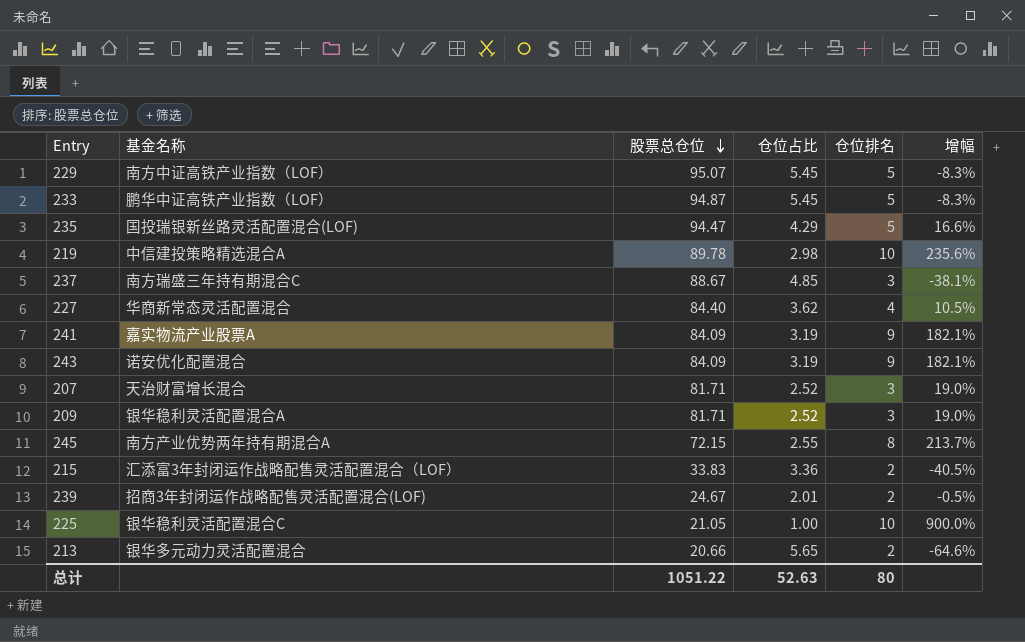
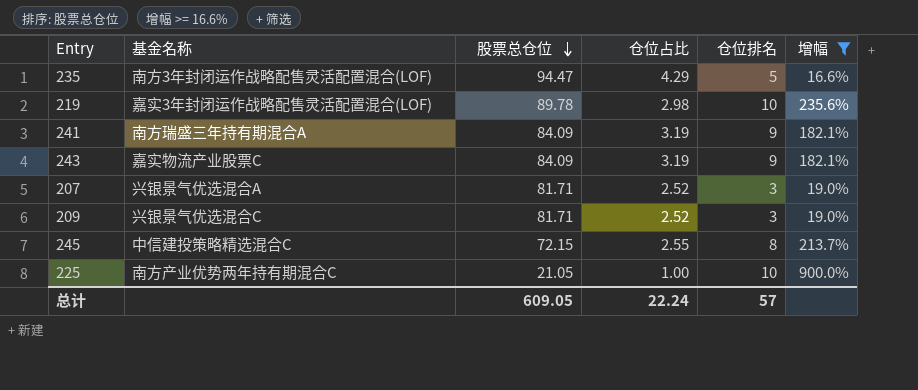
filter: none -> 增幅 >= 16.6%
235 | 基金名称: 国投瑞银新丝路灵活配置混合(LOF) -> 南方3年封闭运作战略配售灵活配置混合(LOF)
219 | 基金名称: 中信建投策略精选混合A -> 嘉实3年封闭运作战略配售灵活配置混合(LOF)
241 | 基金名称: 嘉实物流产业股票A -> 南方瑞盛三年持有期混合A
243 | 基金名称: 诺安优化配置混合 -> 嘉实物流产业股票C
207 | 基金名称: 天治财富增长混合 -> 兴银景气优选混合A
209 | 基金名称: 银华稳利灵活配置混合A -> 兴银景气优选混合C
245 | 基金名称: 南方产业优势两年持有期混合A -> 中信建投策略精选混合C
225 | 基金名称: 银华稳利灵活配置混合C -> 南方产业优势两年持有期混合C
总计 | 股票总仓位: 1051.22 -> 609.05
总计 | 仓位占比: 52.63 -> 22.24
总计 | 仓位排名: 80 -> 57

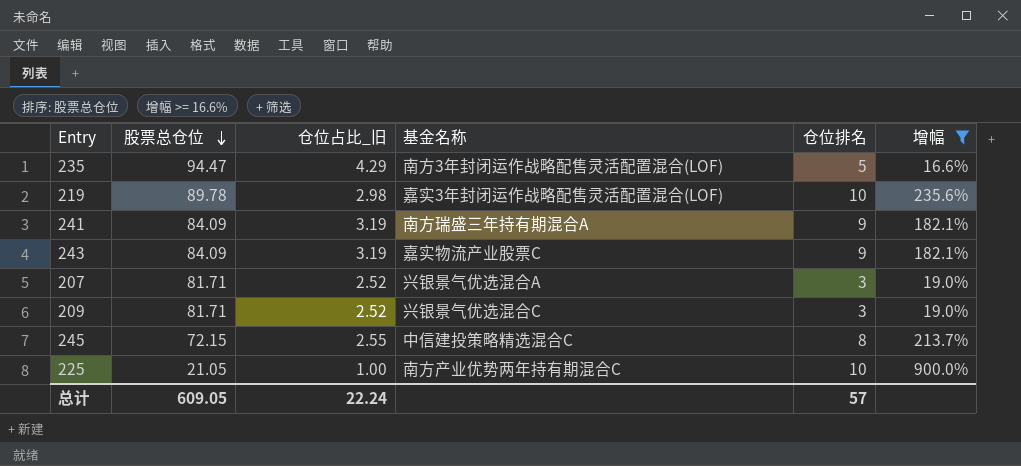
column name: 仓位占比 -> 仓位占比_旧
column 基金名称 | position: 2 -> 4

